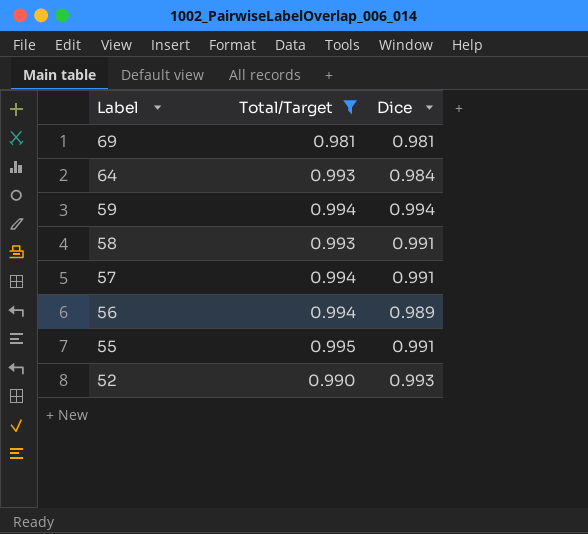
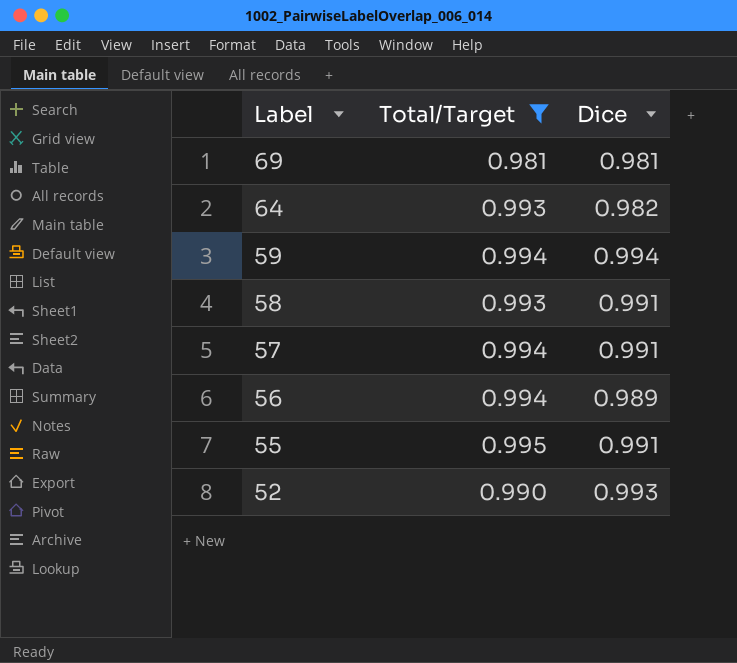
64 | Dice: 0.984 -> 0.982

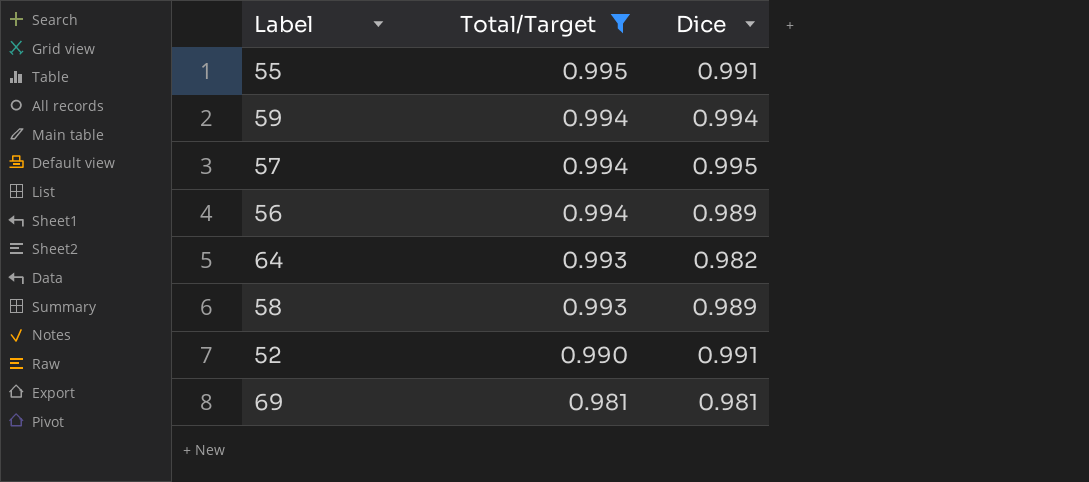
row order: Label descending -> Total/Target descending
57 | Dice: 0.991 -> 0.995
58 | Dice: 0.991 -> 0.989
52 | Dice: 0.993 -> 0.991

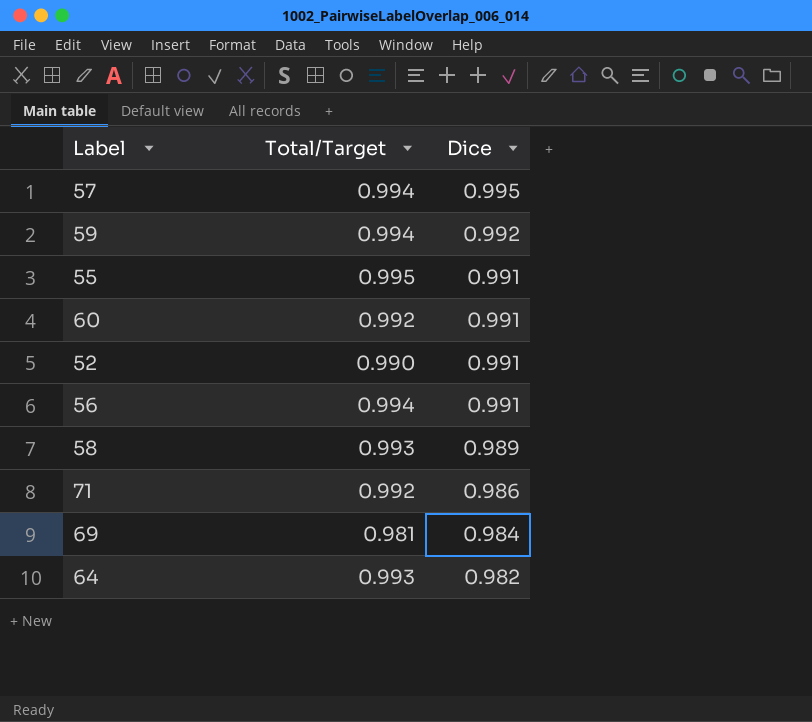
filter: Total/Target != 0.992 -> none
row order: Total/Target descending -> Dice descending
59 | Dice: 0.994 -> 0.992
56 | Dice: 0.989 -> 0.991
69 | Dice: 0.981 -> 0.984

